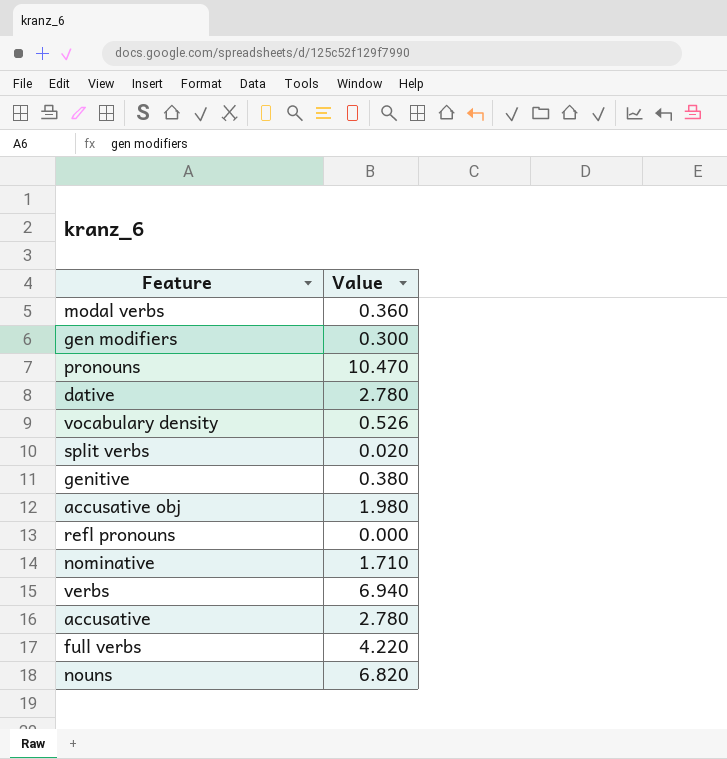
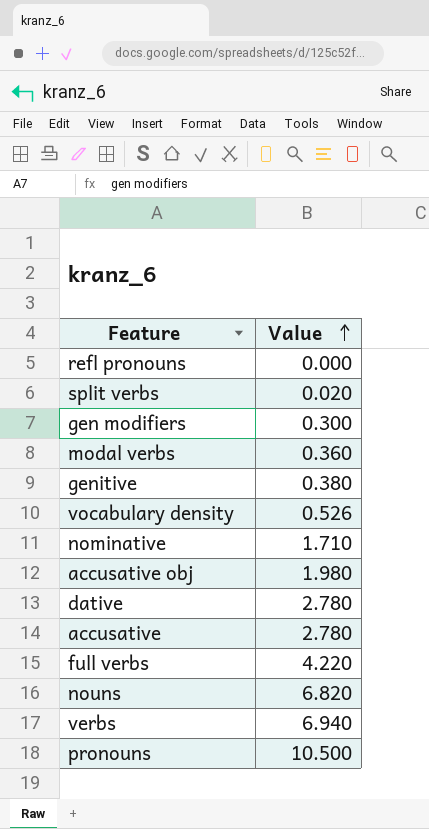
row order: none -> Value ascending
pronouns | Value: 10.470 -> 10.500

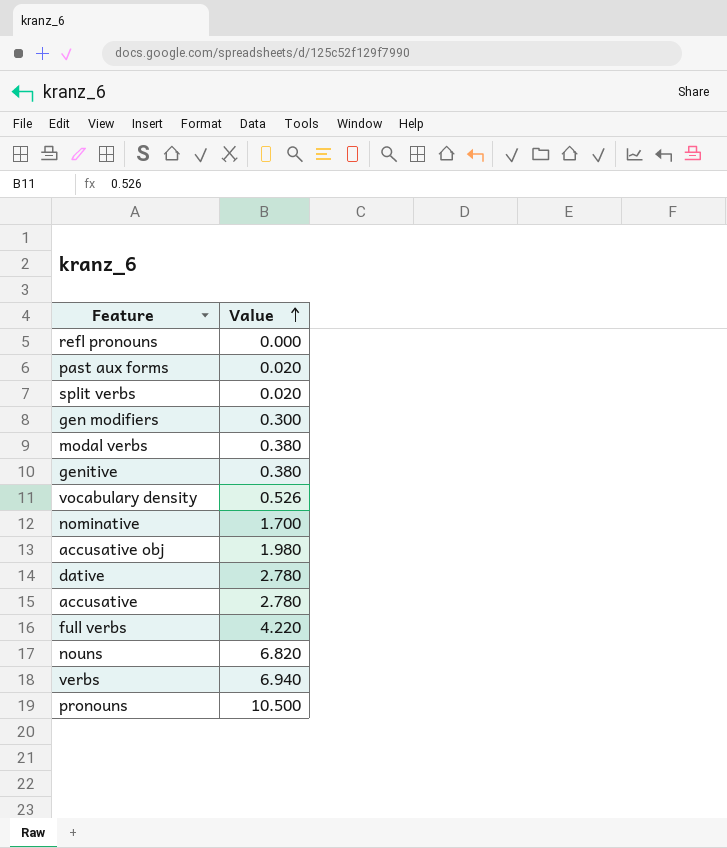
row past aux forms: none -> 0.020
modal verbs | Value: 0.360 -> 0.380
nominative | Value: 1.710 -> 1.700

